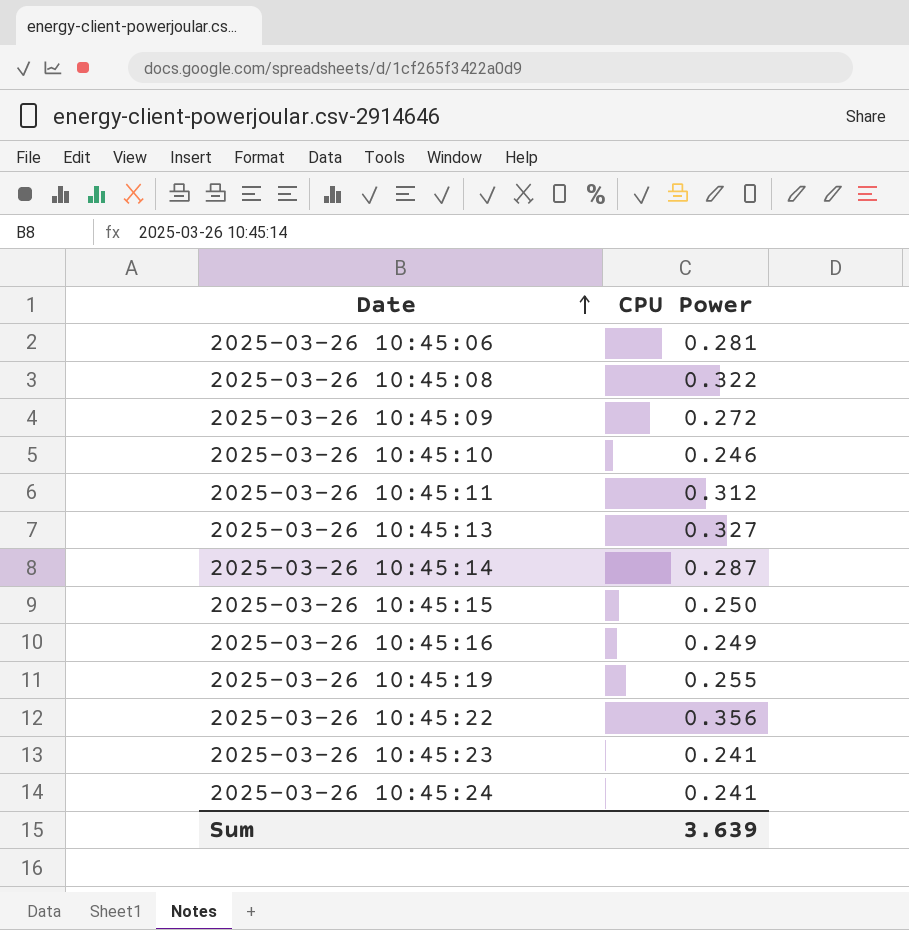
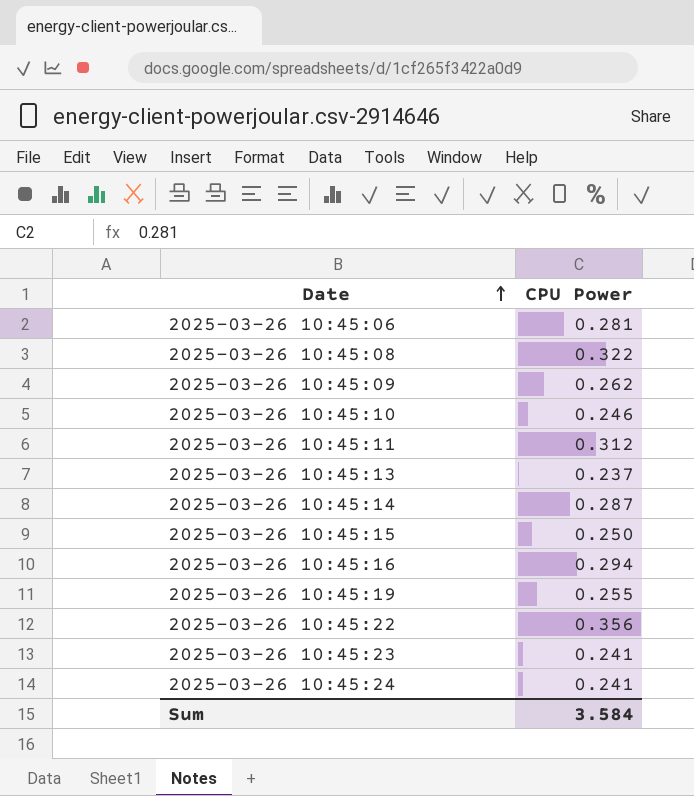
2025-03-26 10:45:09 | CPU Power: 0.272 -> 0.262
2025-03-26 10:45:13 | CPU Power: 0.327 -> 0.237
2025-03-26 10:45:16 | CPU Power: 0.249 -> 0.294
Sum | CPU Power: 3.639 -> 3.584

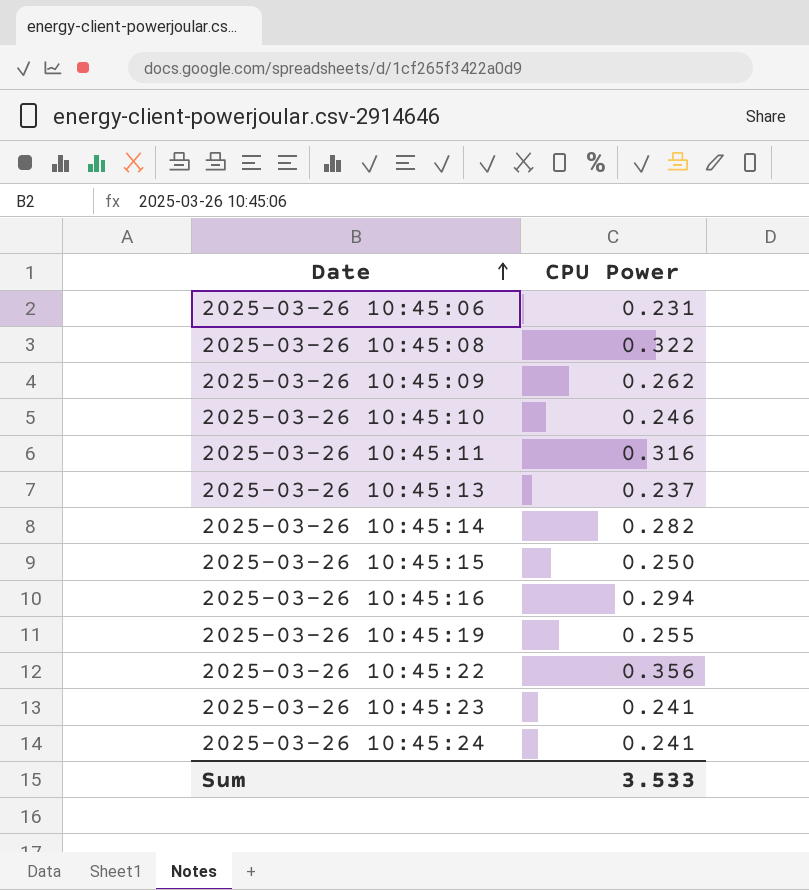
2025-03-26 10:45:06 | CPU Power: 0.281 -> 0.231
2025-03-26 10:45:11 | CPU Power: 0.312 -> 0.316
2025-03-26 10:45:14 | CPU Power: 0.287 -> 0.282
Sum | CPU Power: 3.584 -> 3.533

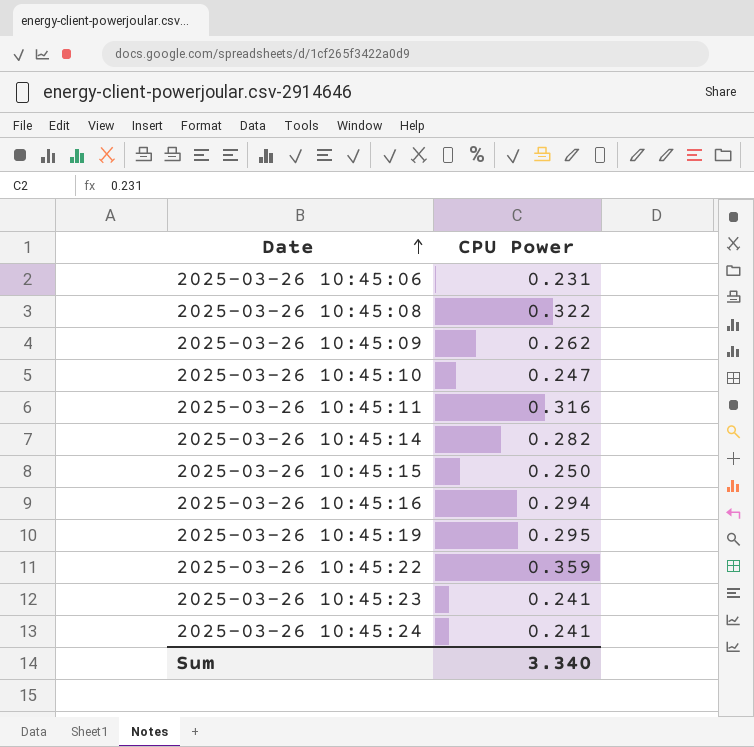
row 2025-03-26 10:45:13: 0.237 -> none
2025-03-26 10:45:10 | CPU Power: 0.246 -> 0.247
2025-03-26 10:45:19 | CPU Power: 0.255 -> 0.295
2025-03-26 10:45:22 | CPU Power: 0.356 -> 0.359
Sum | CPU Power: 3.533 -> 3.340

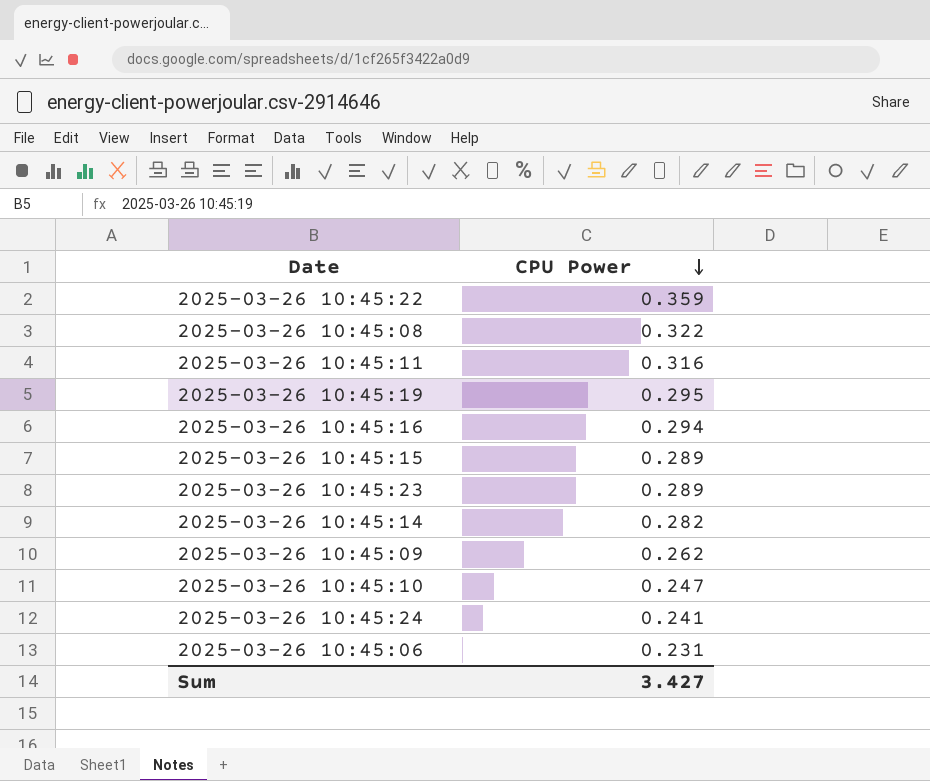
row order: Date ascending -> CPU Power descending
2025-03-26 10:45:15 | CPU Power: 0.250 -> 0.289
2025-03-26 10:45:23 | CPU Power: 0.241 -> 0.289
Sum | CPU Power: 3.340 -> 3.427

